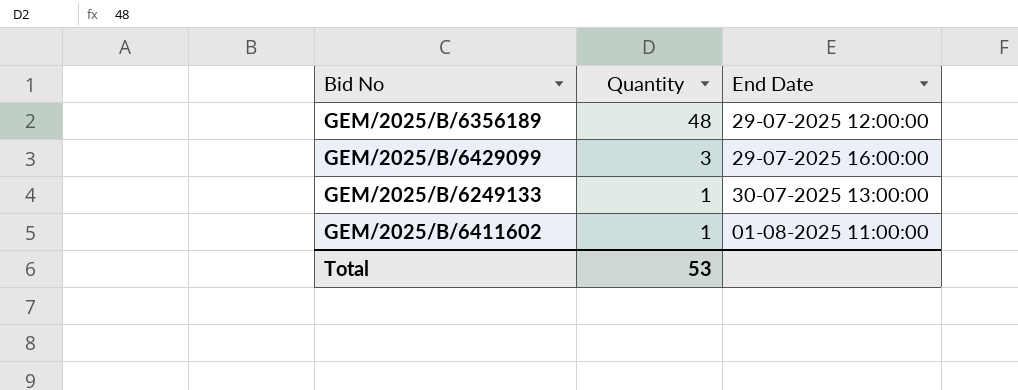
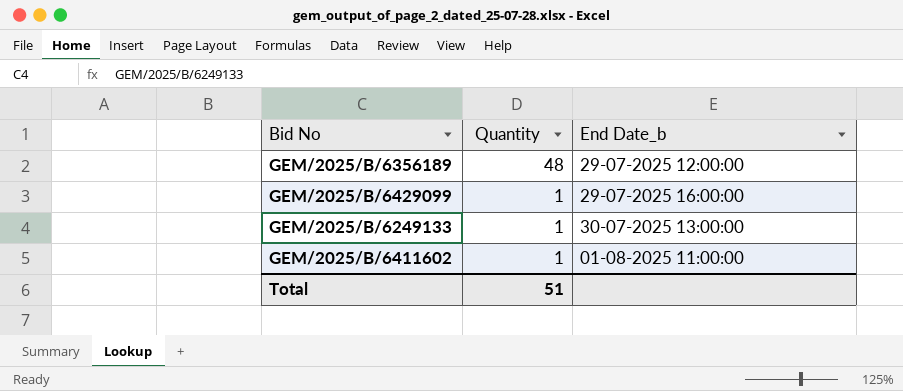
column name: End Date -> End Date_b
GEM/2025/B/6429099 | Quantity: 3 -> 1
Total | Quantity: 53 -> 51

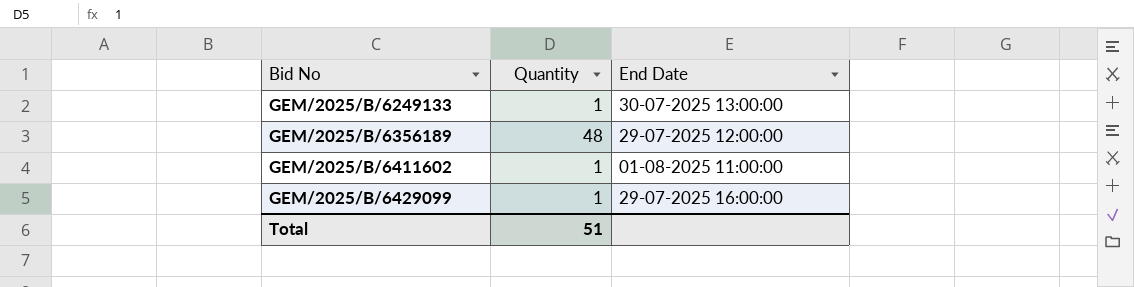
row order: Quantity descending -> Bid No ascending
column name: End Date_b -> End Date

